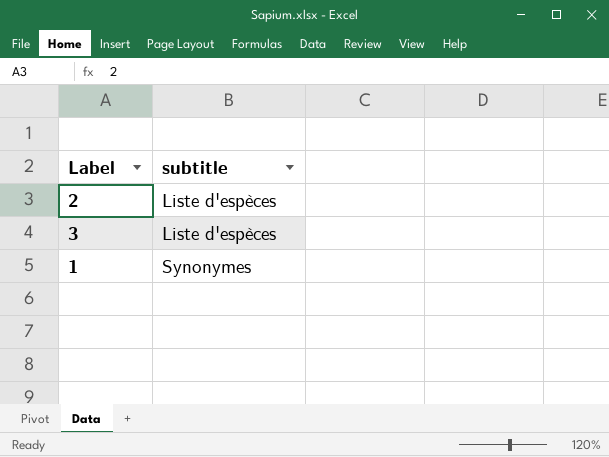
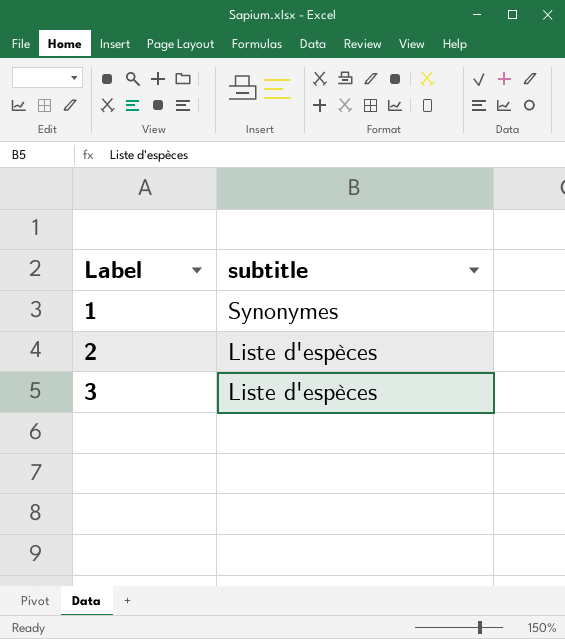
row order: subtitle ascending -> Label ascending

